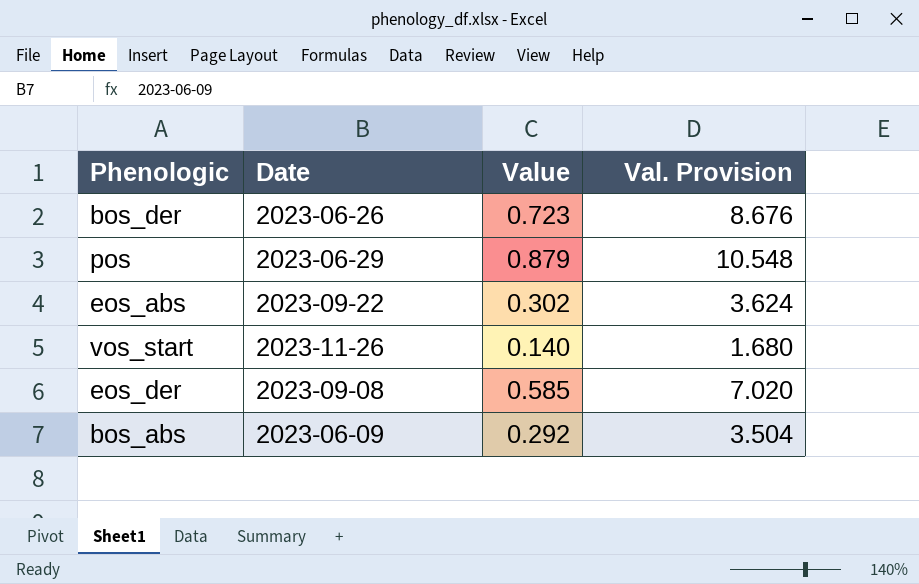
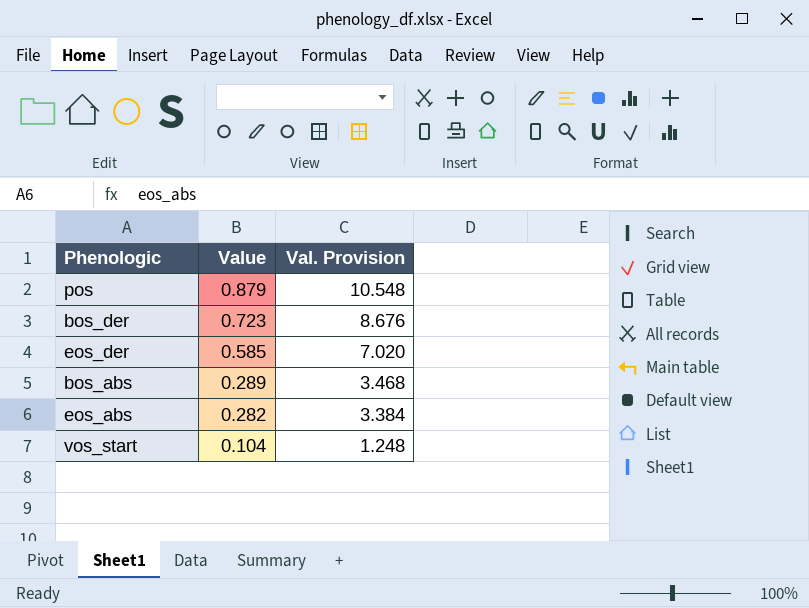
row order: none -> Value descending
column Date | position: 2 -> none
bos_abs | Value: 0.292 -> 0.289
bos_abs | Val. Provision: 3.504 -> 3.468
eos_abs | Value: 0.302 -> 0.282
eos_abs | Val. Provision: 3.624 -> 3.384
vos_start | Value: 0.140 -> 0.104
vos_start | Val. Provision: 1.680 -> 1.248

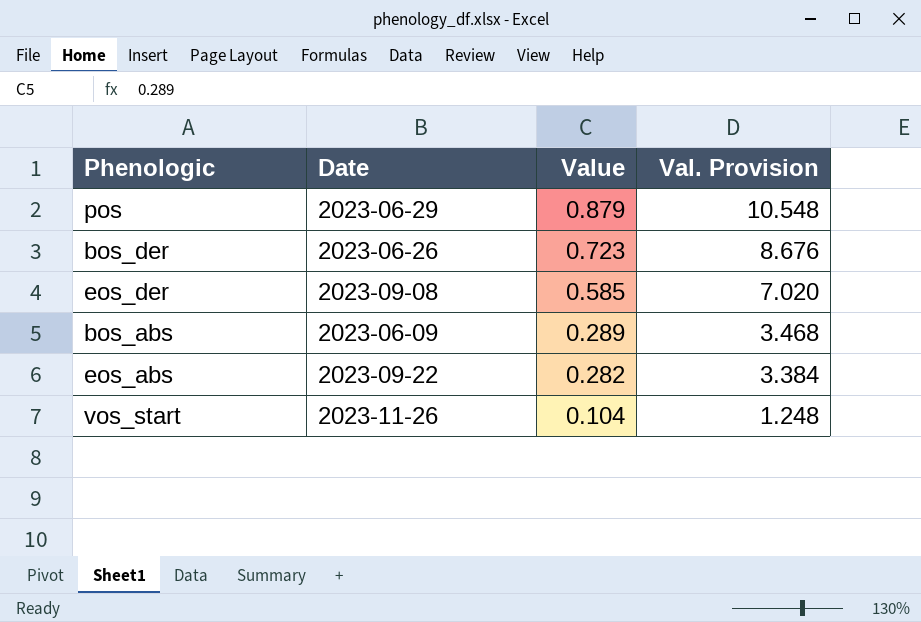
column Date | position: none -> 2

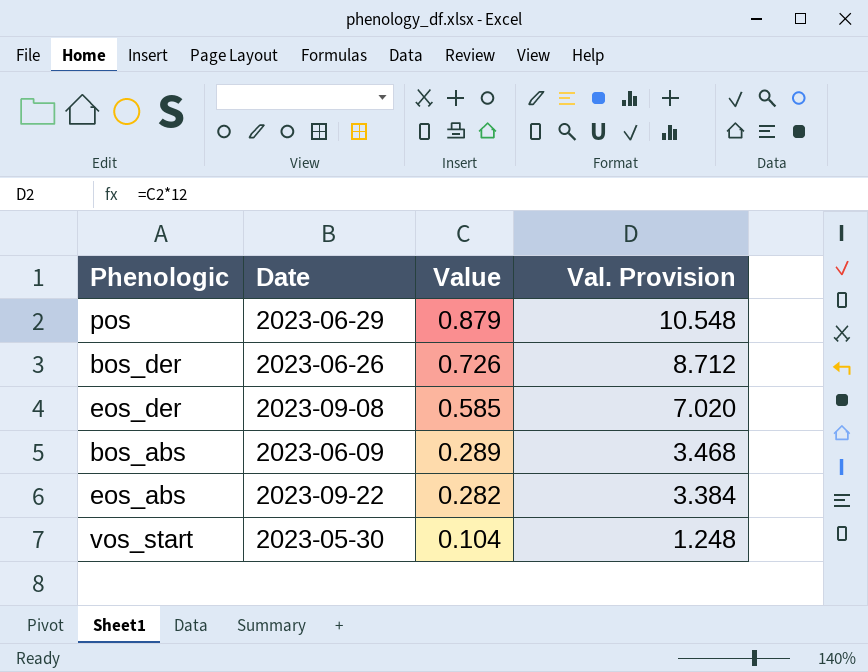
bos_der | Value: 0.723 -> 0.726
bos_der | Val. Provision: 8.676 -> 8.712
vos_start | Date: 2023-11-26 -> 2023-05-30

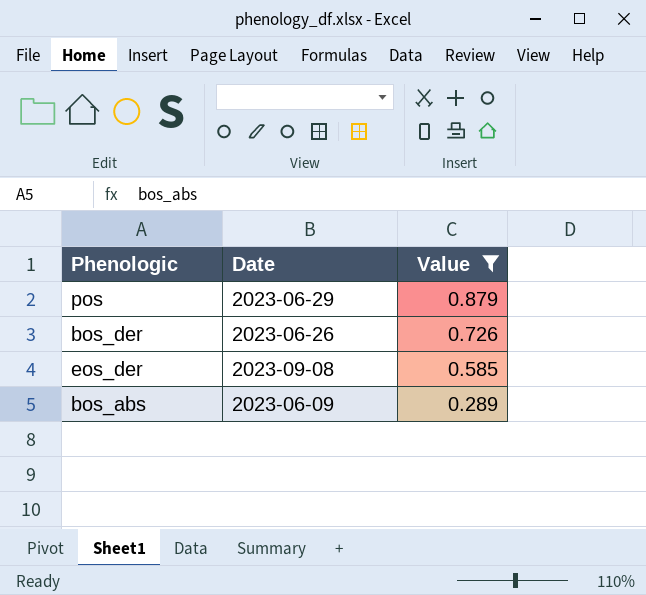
filter: none -> Value >= 0.289
column Val. Provision | formula: [Value] * 12 -> none

